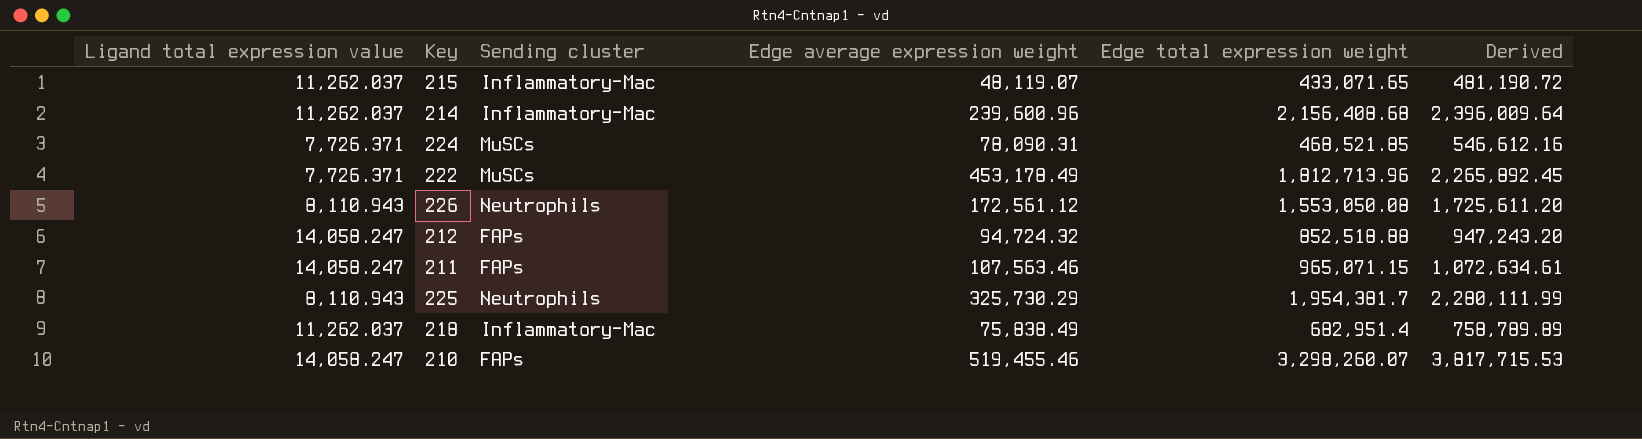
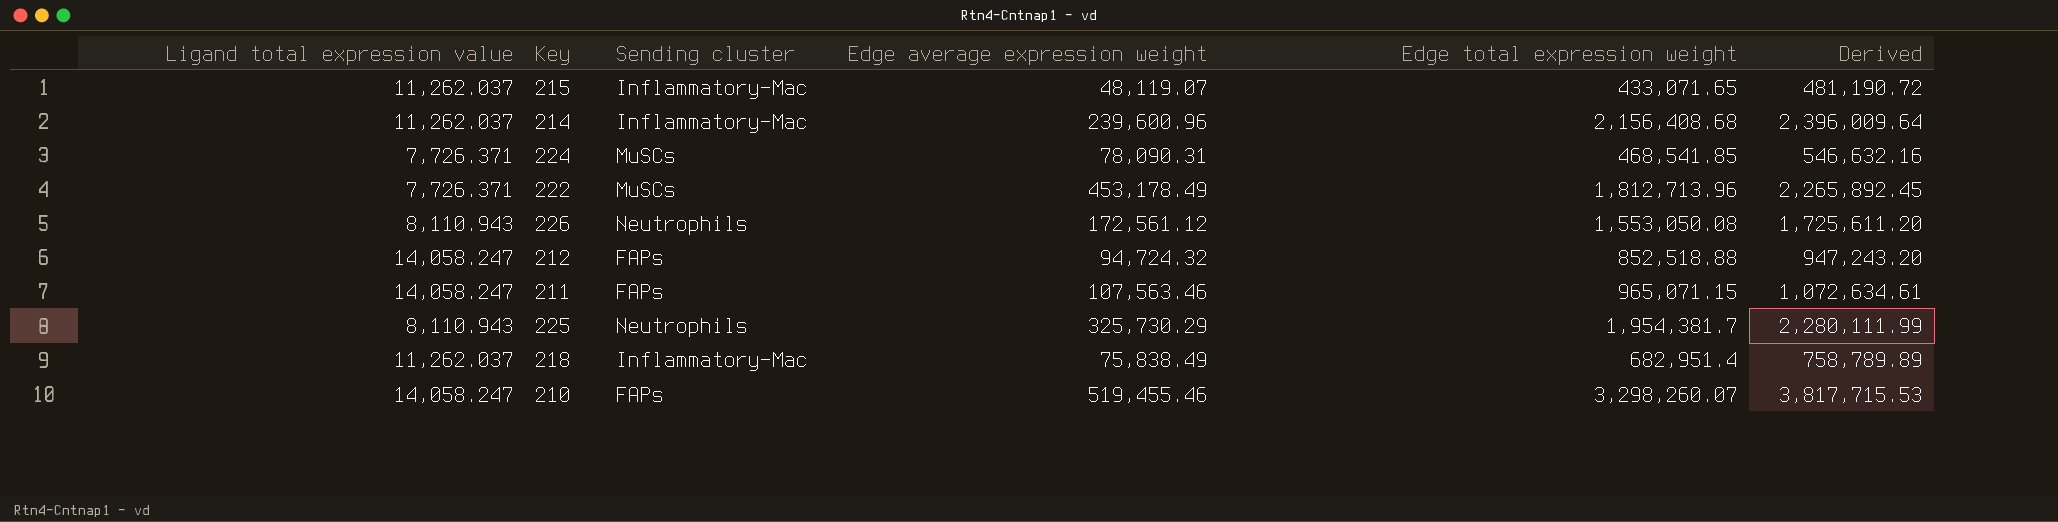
224 | Edge total expression weight: 468,521.85 -> 468,541.85
224 | Derived: 546,612.16 -> 546,632.16

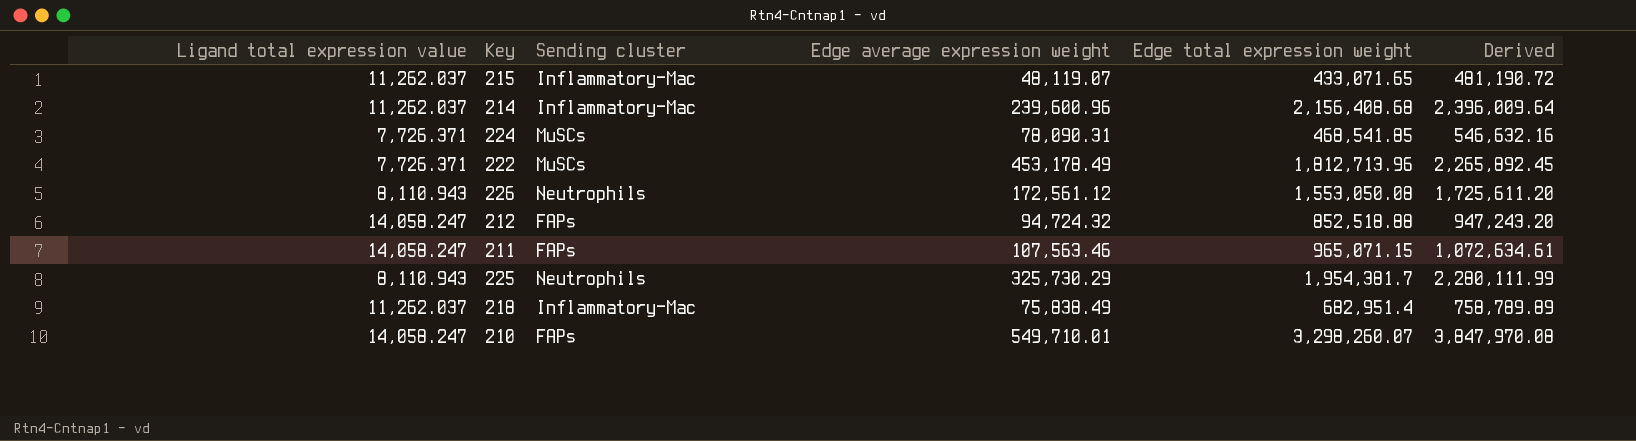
210 | Edge average expression weight: 519,455.46 -> 549,710.01
210 | Derived: 3,817,715.53 -> 3,847,970.08

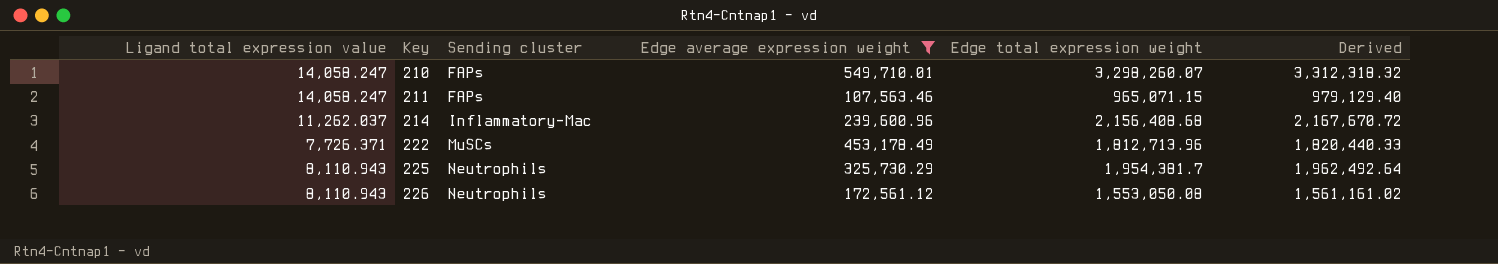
filter: none -> Edge average expression weight >= 107,563.46
row order: none -> Key ascending
column Derived | formula: [Edge average expression weight] + [Edge total expression weight] -> [Ligand total expression value] + [Edge total expression weight]

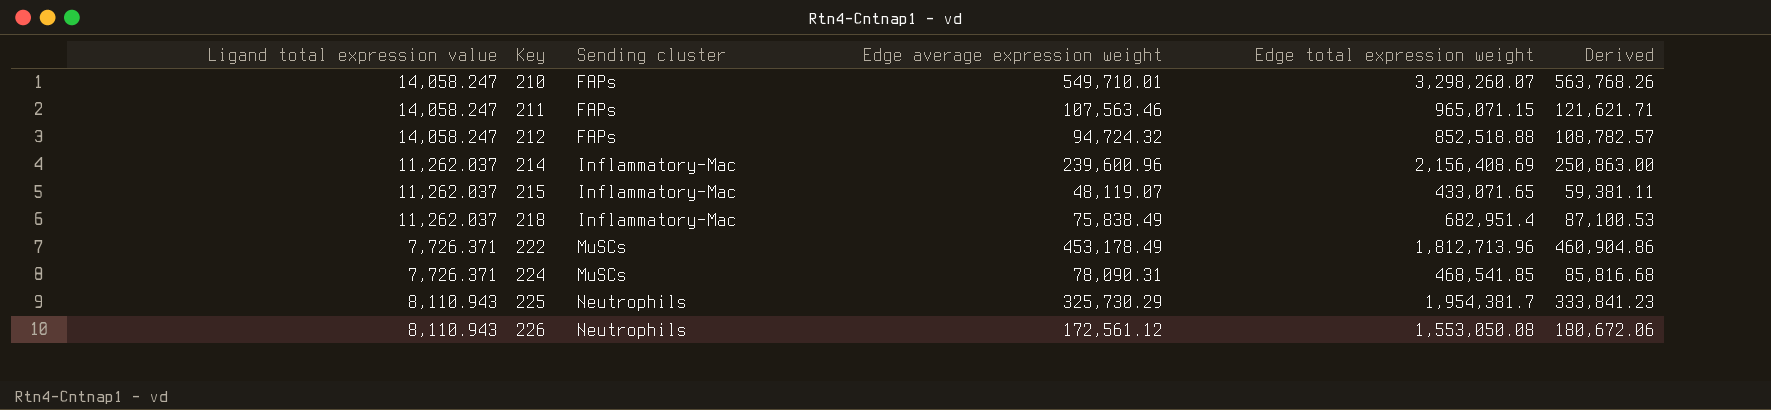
filter: Edge average expression weight >= 107,563.46 -> none
column Derived | formula: [Ligand total expression value] + [Edge total expression weight] -> [Ligand total expression value] + [Edge average expression weight]
214 | Edge total expression weight: 2,156,408.68 -> 2,156,408.69

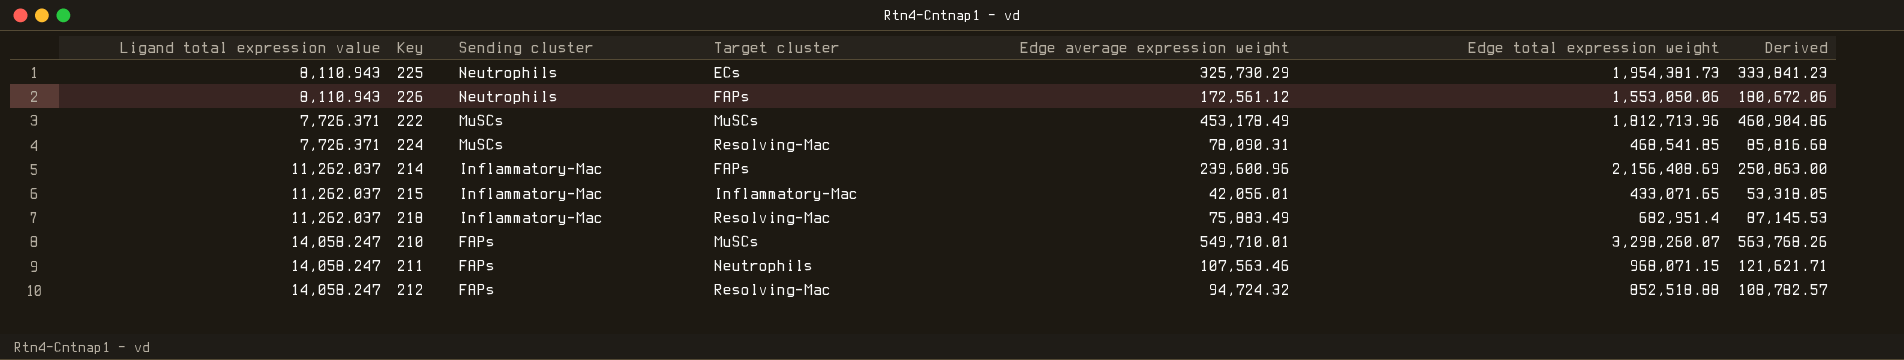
row order: Key ascending -> Sending cluster descending
column Target cluster | position: none -> 4
225 | Edge total expression weight: 1,954,381.7 -> 1,954,381.73
226 | Edge total expression weight: 1,553,050.08 -> 1,553,050.06
215 | Edge average expression weight: 48,119.07 -> 42,056.01
215 | Derived: 59,381.11 -> 53,318.05
218 | Edge average expression weight: 75,838.49 -> 75,883.49
218 | Derived: 87,100.53 -> 87,145.53
211 | Edge total expression weight: 965,071.15 -> 968,071.15

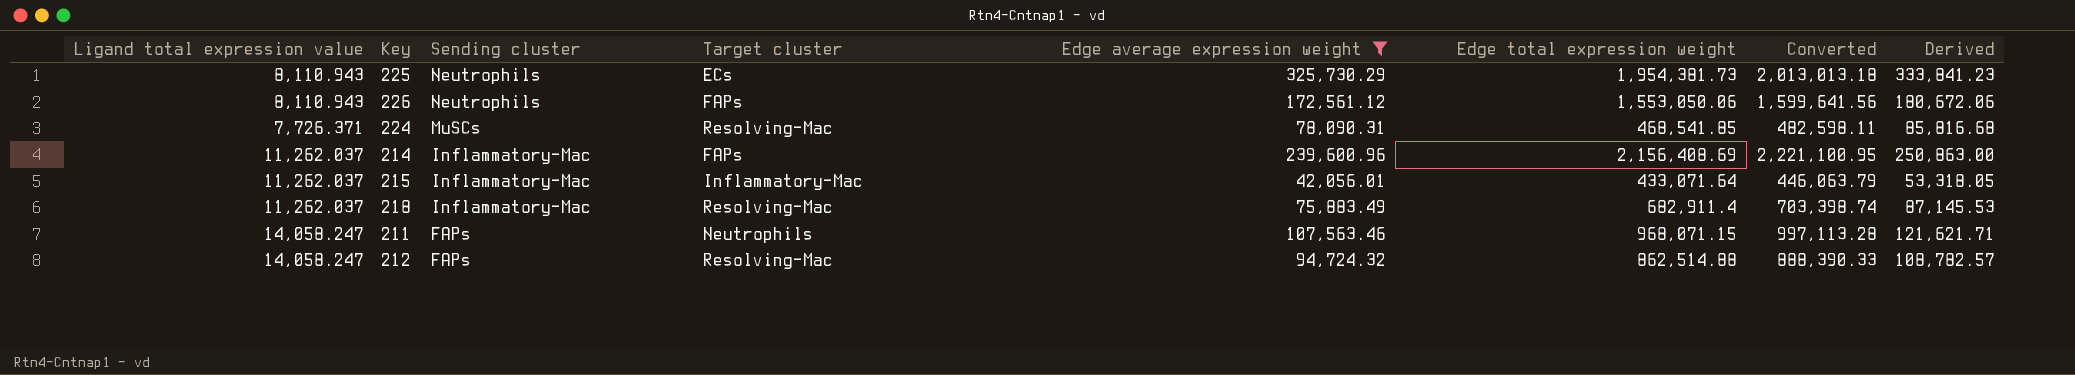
filter: none -> Edge average expression weight <= 325,730.29
column Converted | formula: none -> [Edge total expression weight] * 1.03
215 | Edge total expression weight: 433,071.65 -> 433,071.64
218 | Edge total expression weight: 682,951.4 -> 682,911.4
212 | Edge total expression weight: 852,518.88 -> 862,514.88

